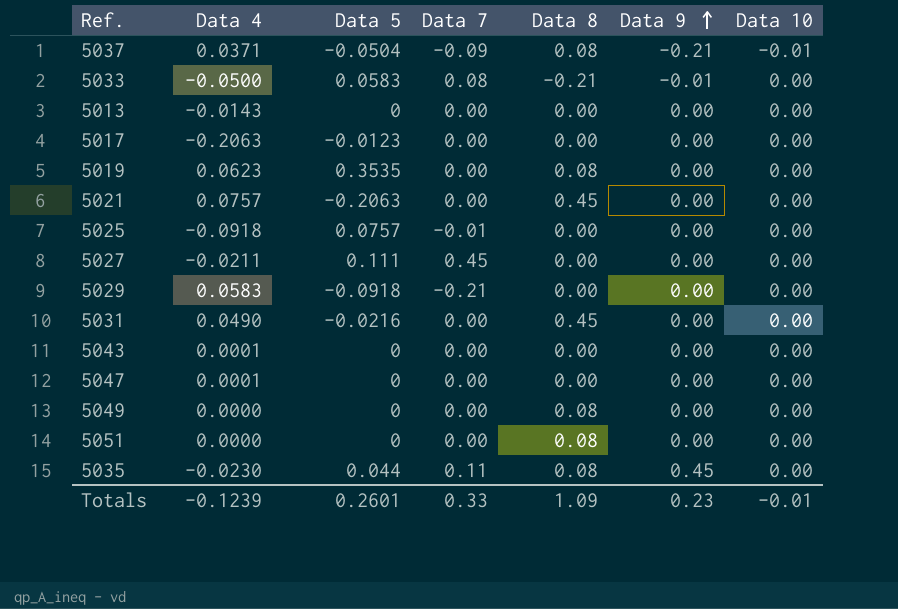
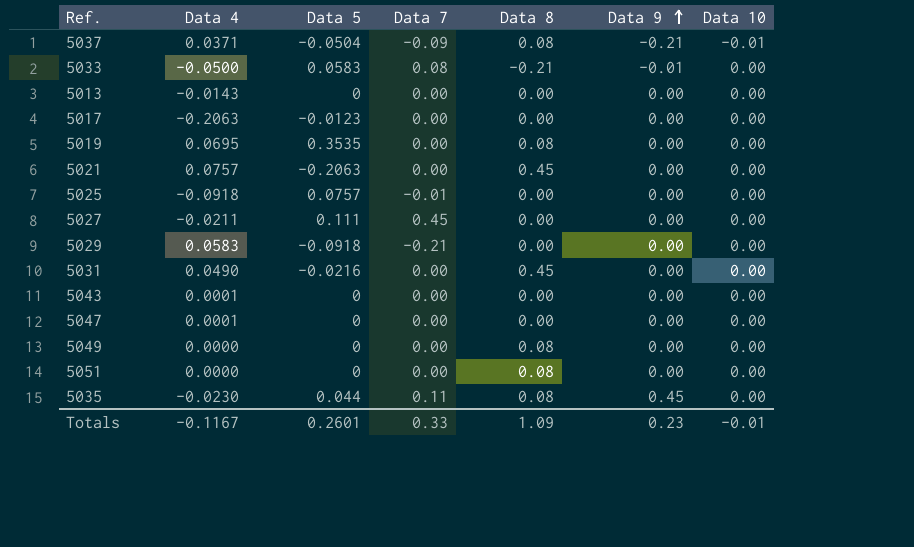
5019 | Data 4: 0.0623 -> 0.0695
Totals | Data 4: -0.1239 -> -0.1167

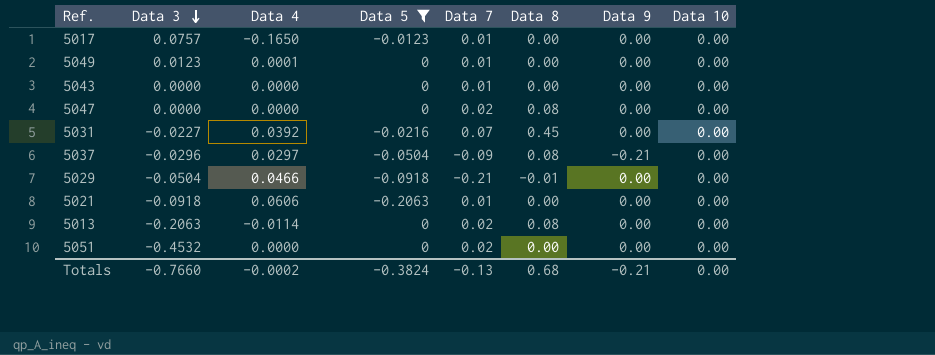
filter: none -> Data 5 <= 0
row order: Data 9 ascending -> Data 3 descending
column Data 3 | position: none -> 2
5017 | Data 4: -0.2063 -> -0.1650
5017 | Data 7: 0.00 -> 0.01
5049 | Data 4: 0.0000 -> 0.0001
5049 | Data 7: 0.00 -> 0.01
5049 | Data 8: 0.08 -> 0.00
5043 | Data 4: 0.0001 -> 0.0000
5043 | Data 7: 0.00 -> 0.01
5047 | Data 4: 0.0001 -> 0.0000
5047 | Data 7: 0.00 -> 0.02
5047 | Data 8: 0.00 -> 0.08
5031 | Data 4: 0.0490 -> 0.0392
5031 | Data 7: 0.00 -> 0.07
5037 | Data 4: 0.0371 -> 0.0297
5037 | Data 10: -0.01 -> 0.00
5029 | Data 4: 0.0583 -> 0.0466
5029 | Data 8: 0.00 -> -0.01
5021 | Data 4: 0.0757 -> 0.0606
5021 | Data 7: 0.00 -> 0.01
5021 | Data 8: 0.45 -> 0.00
5013 | Data 4: -0.0143 -> -0.0114
5013 | Data 7: 0.00 -> 0.02
5013 | Data 8: 0.00 -> 0.08
5051 | Data 7: 0.00 -> 0.02
5051 | Data 8: 0.08 -> 0.00
Totals | Data 4: -0.1167 -> -0.0002
Totals | Data 5: 0.2601 -> -0.3824
Totals | Data 7: 0.33 -> -0.13
Totals | Data 8: 1.09 -> 0.68
Totals | Data 9: 0.23 -> -0.21
Totals | Data 10: -0.01 -> 0.00

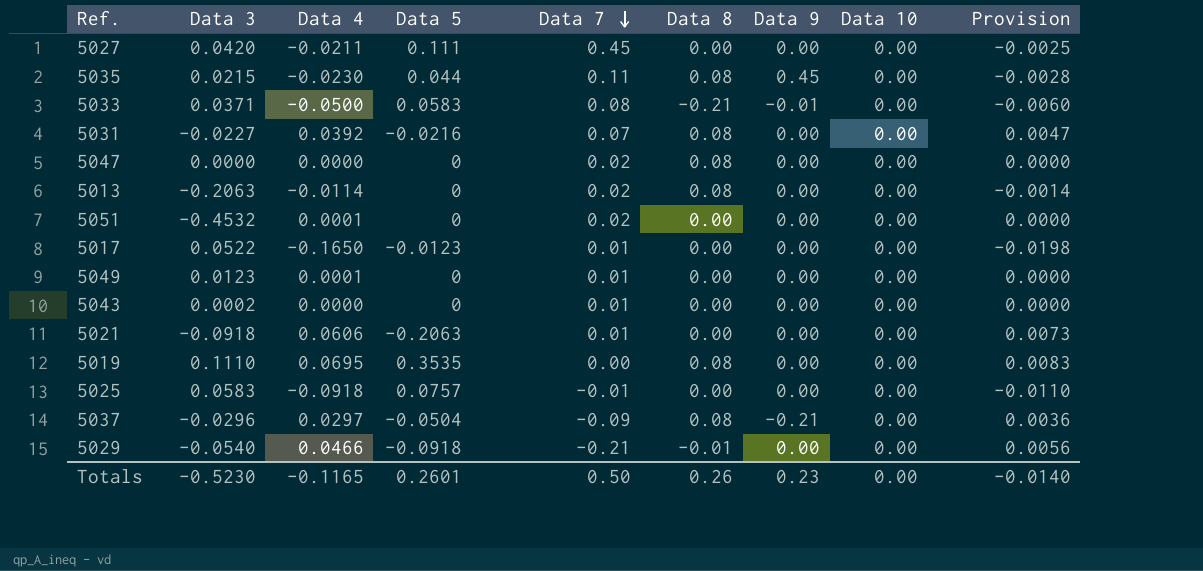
filter: Data 5 <= 0 -> none
row order: Data 3 descending -> Data 7 descending
column Provision | formula: none -> [Data 4] * 0.12
5031 | Data 8: 0.45 -> 0.08
5051 | Data 4: 0.0000 -> 0.0001
5017 | Data 3: 0.0757 -> 0.0522
5043 | Data 3: 0.0000 -> 0.0002
5029 | Data 3: -0.0504 -> -0.0540
Totals | Data 3: -0.7660 -> -0.5230
Totals | Data 4: -0.0002 -> -0.1165
Totals | Data 5: -0.3824 -> 0.2601
Totals | Data 7: -0.13 -> 0.50
Totals | Data 8: 0.68 -> 0.26
Totals | Data 9: -0.21 -> 0.23

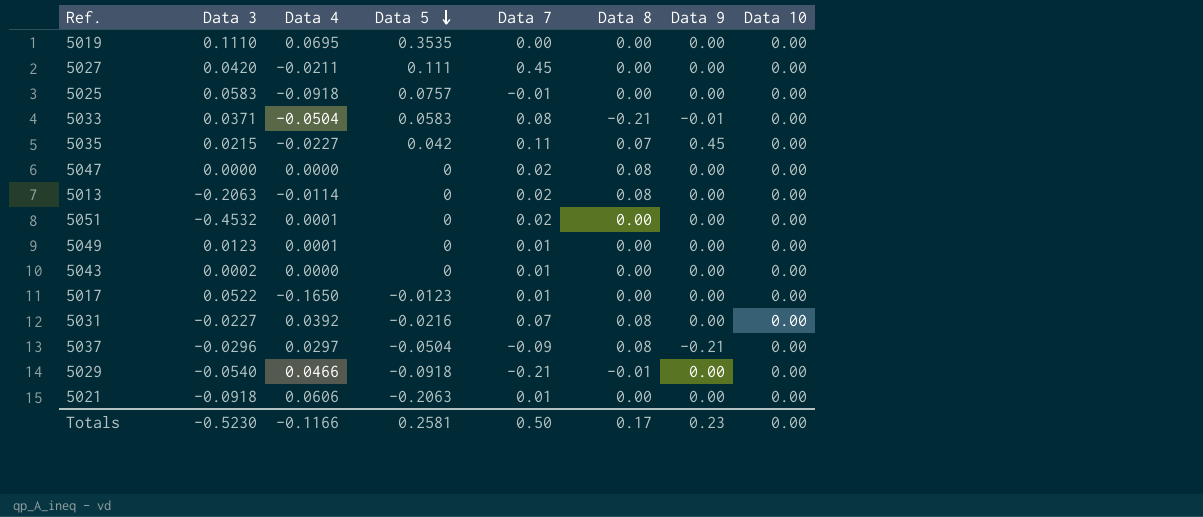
row order: Data 7 descending -> Data 5 descending
column Provision | formula: [Data 4] * 0.12 -> none
5019 | Data 8: 0.08 -> 0.00
5033 | Data 4: -0.0500 -> -0.0504
5035 | Data 4: -0.0230 -> -0.0227
5035 | Data 5: 0.044 -> 0.042
5035 | Data 8: 0.08 -> 0.07
Totals | Data 4: -0.1165 -> -0.1166
Totals | Data 5: 0.2601 -> 0.2581
Totals | Data 8: 0.26 -> 0.17

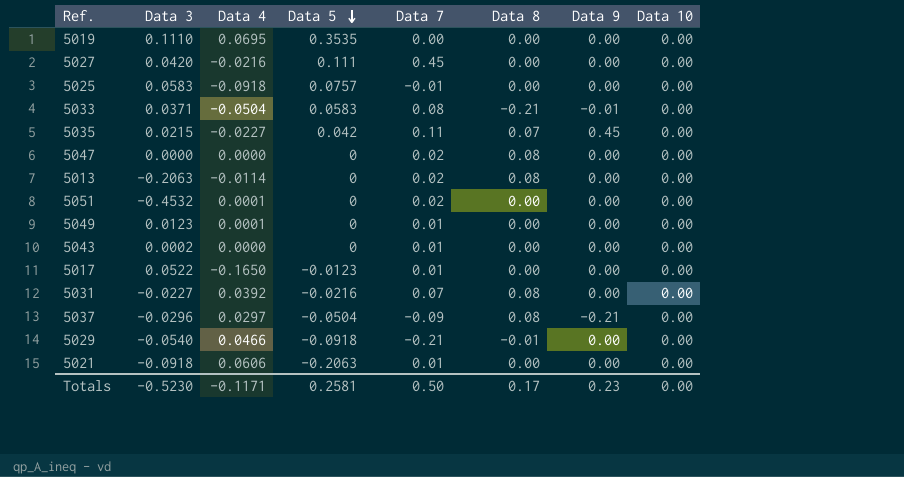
5027 | Data 4: -0.0211 -> -0.0216
Totals | Data 4: -0.1166 -> -0.1171

